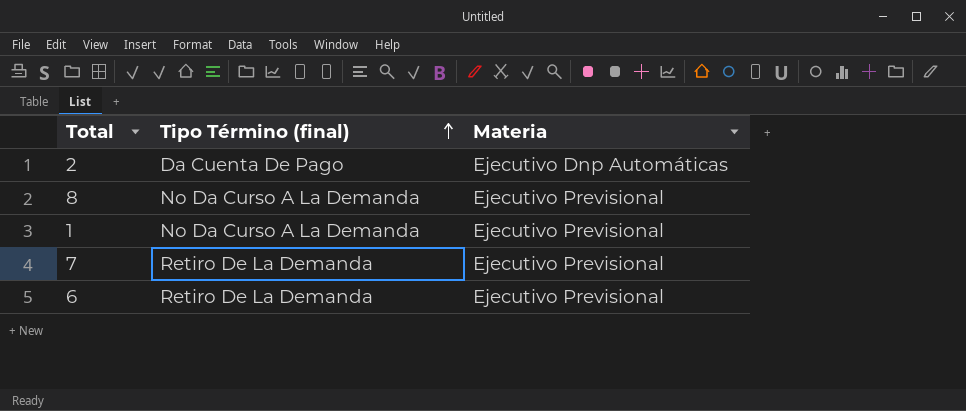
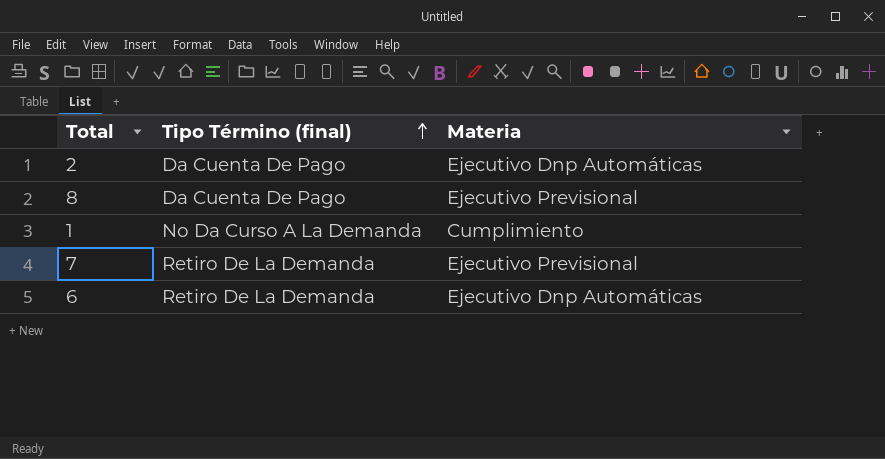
8 | Tipo Término (final): No Da Curso A La Demanda -> Da Cuenta De Pago
1 | Materia: Ejecutivo Previsional -> Cumplimiento
6 | Materia: Ejecutivo Previsional -> Ejecutivo Dnp Automáticas

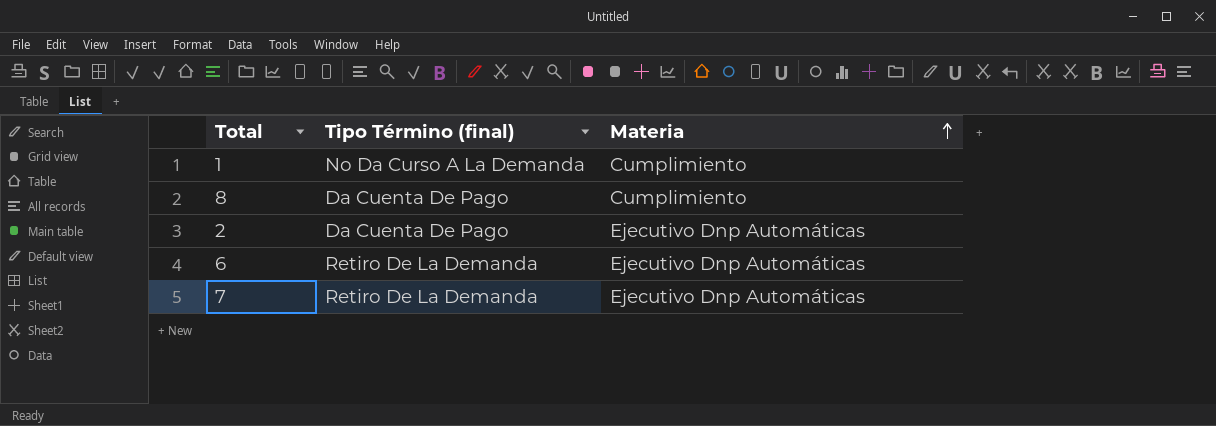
row order: Tipo Término (final) ascending -> Materia ascending
8 | Materia: Ejecutivo Previsional -> Cumplimiento
7 | Materia: Ejecutivo Previsional -> Ejecutivo Dnp Automáticas

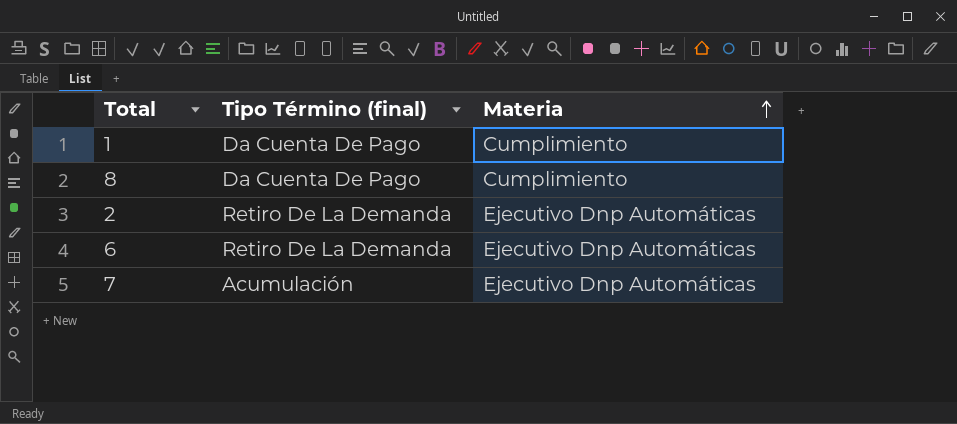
1 | Tipo Término (final): No Da Curso A La Demanda -> Da Cuenta De Pago
2 | Tipo Término (final): Da Cuenta De Pago -> Retiro De La Demanda
7 | Tipo Término (final): Retiro De La Demanda -> Acumulación

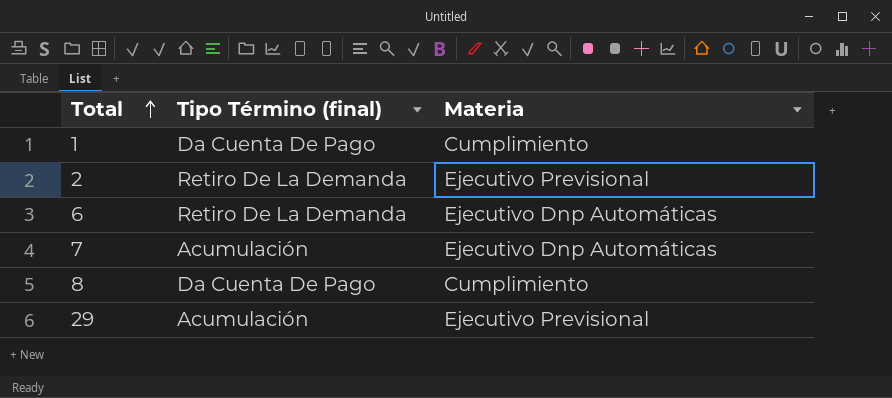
row order: Materia ascending -> Total ascending
2 | Materia: Ejecutivo Dnp Automáticas -> Ejecutivo Previsional
row 29: none -> Acumulación | Ejecutivo Previsional

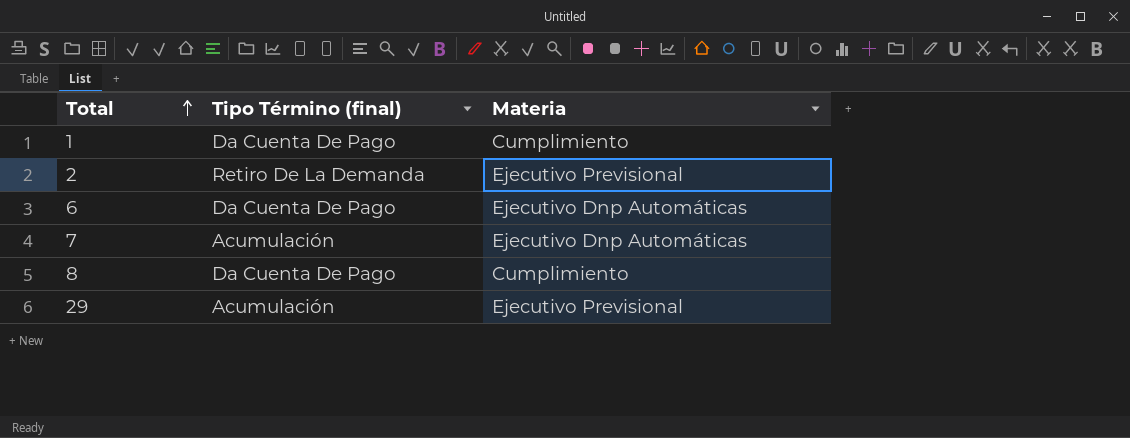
6 | Tipo Término (final): Retiro De La Demanda -> Da Cuenta De Pago

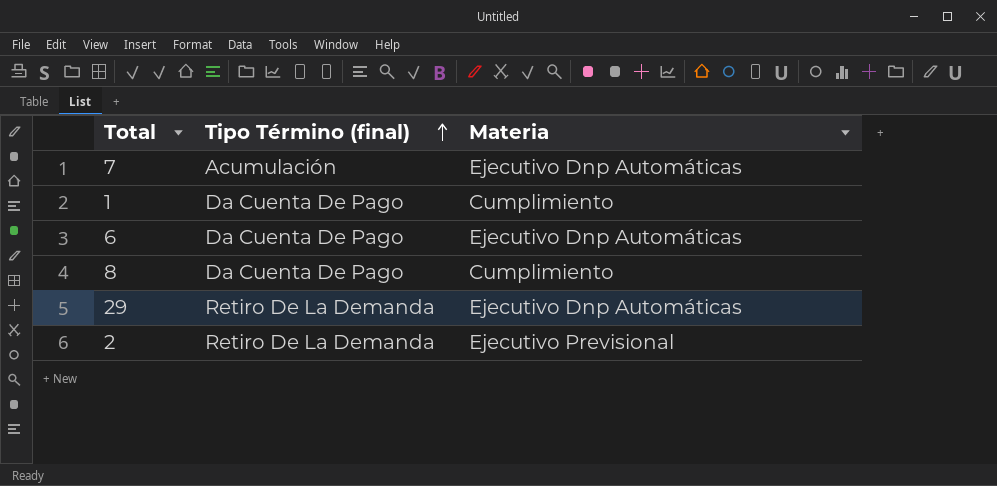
row order: Total ascending -> Tipo Término (final) ascending
29 | Tipo Término (final): Acumulación -> Retiro De La Demanda
29 | Materia: Ejecutivo Previsional -> Ejecutivo Dnp Automáticas

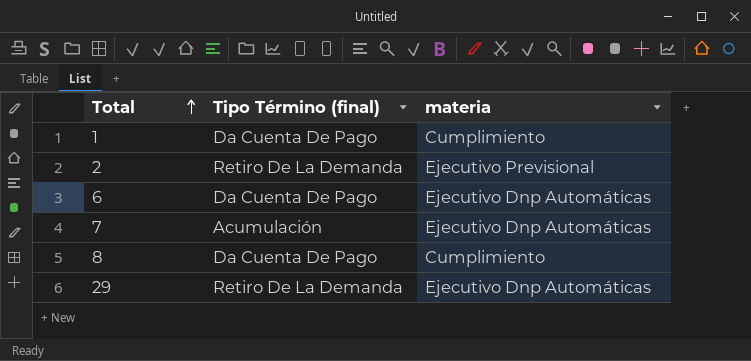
row order: Tipo Término (final) ascending -> Total ascending
column name: Materia -> materia

